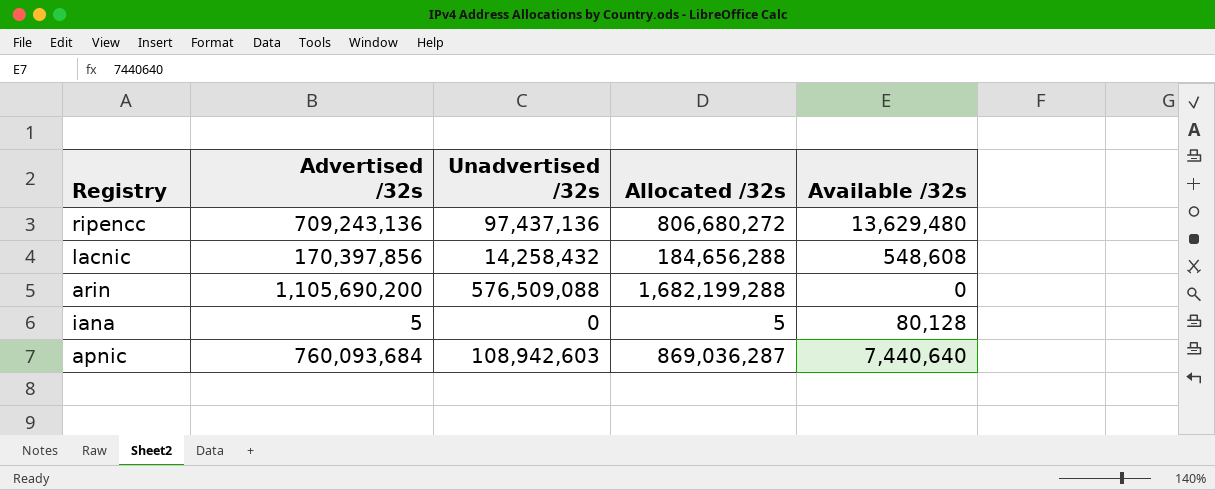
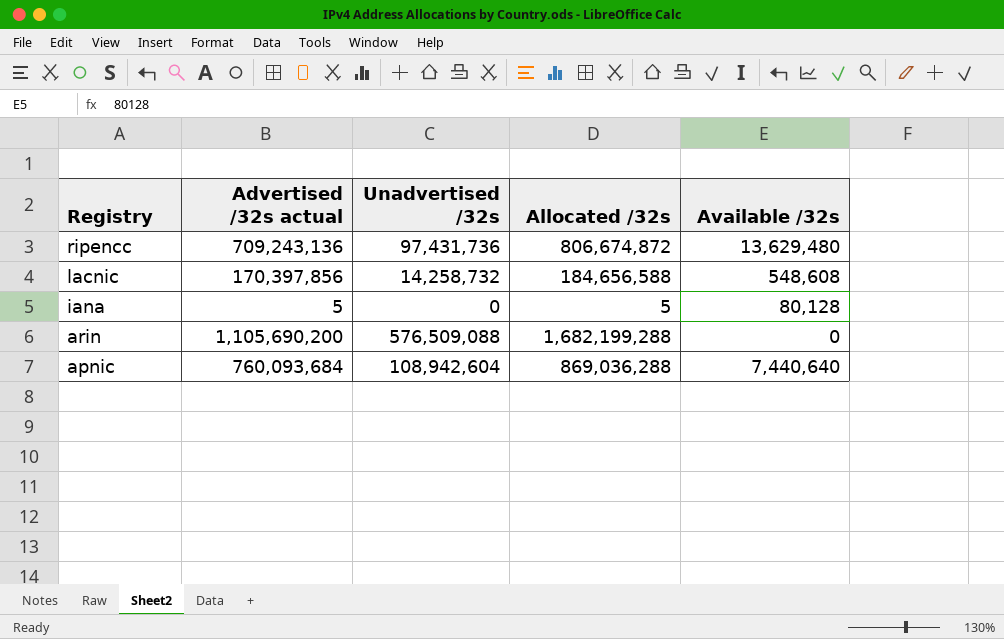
row order: none -> Registry descending
column name: Advertised /32s -> Advertised /32s actual
ripencc | Unadvertised /32s: 97,437,136 -> 97,431,736
ripencc | Allocated /32s: 806,680,272 -> 806,674,872
lacnic | Unadvertised /32s: 14,258,432 -> 14,258,732
lacnic | Allocated /32s: 184,656,288 -> 184,656,588
apnic | Unadvertised /32s: 108,942,603 -> 108,942,604
apnic | Allocated /32s: 869,036,287 -> 869,036,288

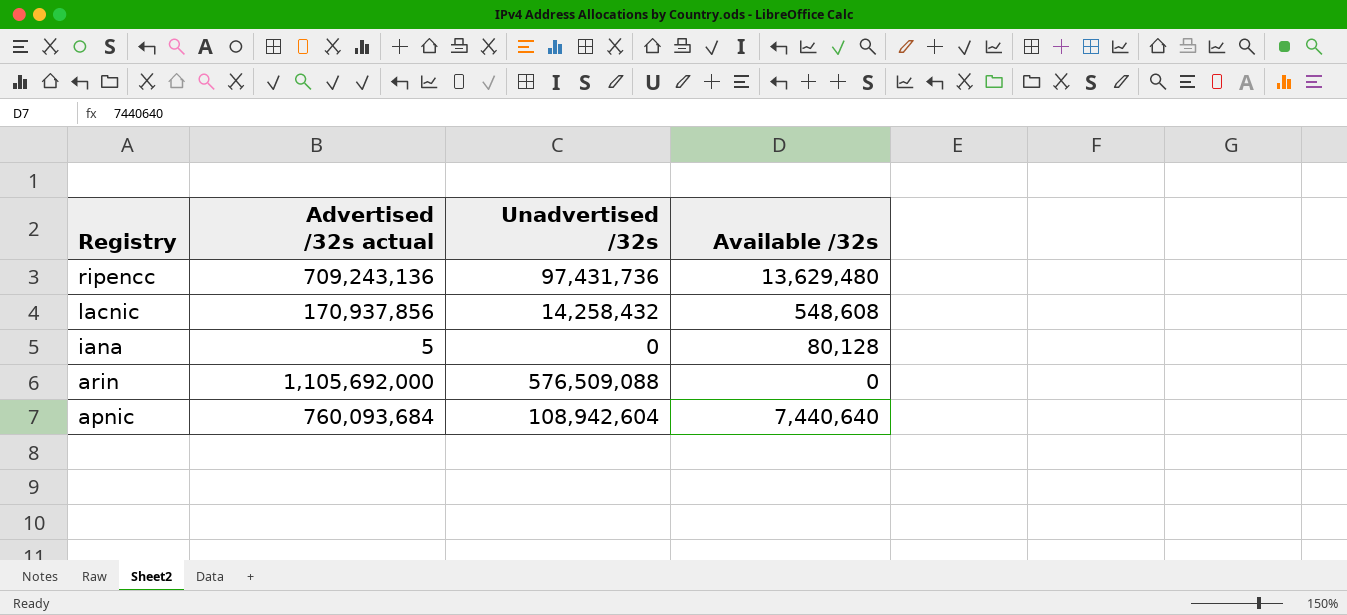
column Allocated /32s | formula: [Advertised /32s actual] + [Unadvertised /32s] -> none
lacnic | Advertised /32s actual: 170,397,856 -> 170,937,856
lacnic | Unadvertised /32s: 14,258,732 -> 14,258,432
arin | Advertised /32s actual: 1,105,690,200 -> 1,105,692,000

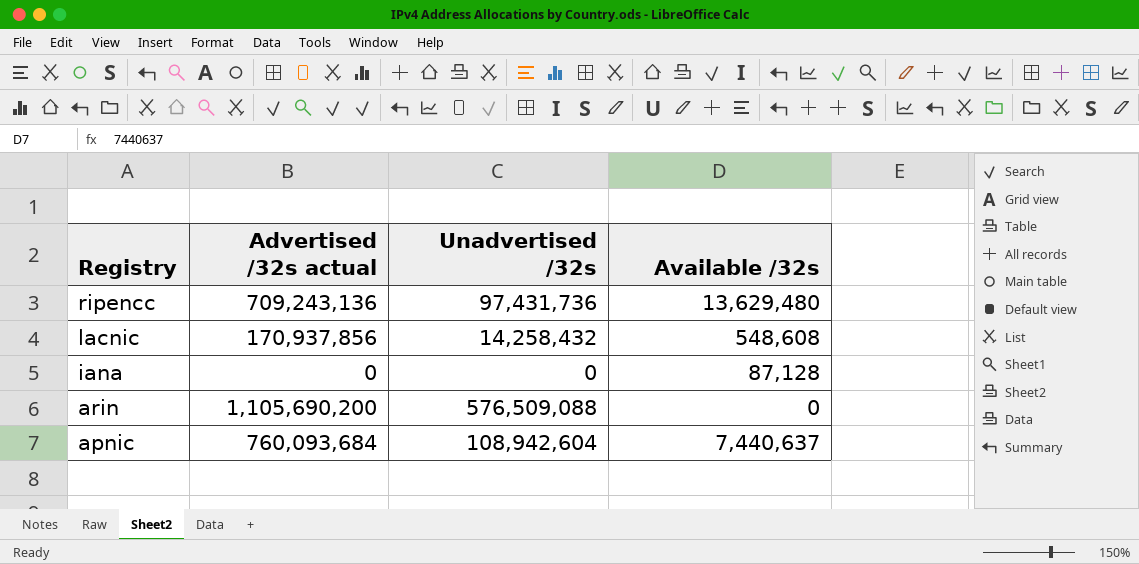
iana | Advertised /32s actual: 5 -> 0
iana | Available /32s: 80,128 -> 87,128
arin | Advertised /32s actual: 1,105,692,000 -> 1,105,690,200
apnic | Available /32s: 7,440,640 -> 7,440,637

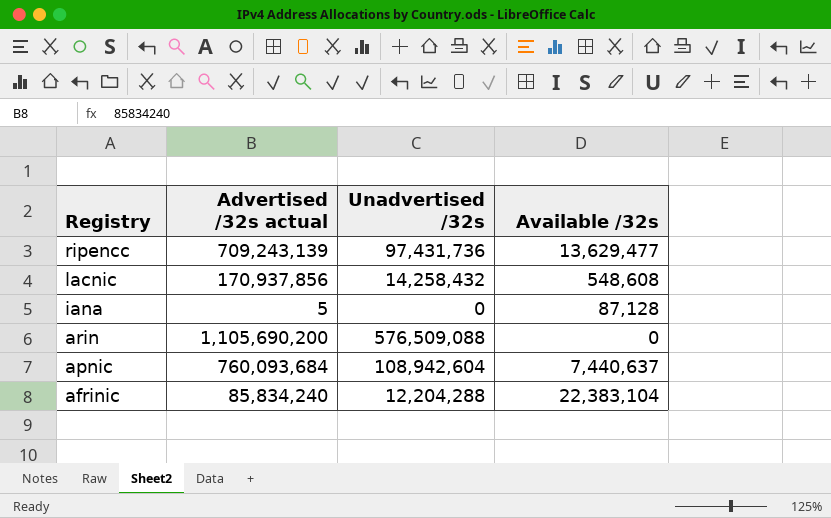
ripencc | Advertised /32s actual: 709,243,136 -> 709,243,139
ripencc | Available /32s: 13,629,480 -> 13,629,477
iana | Advertised /32s actual: 0 -> 5
row afrinic: none -> 85,834,240 | 12,204,288 | 22,383,104

